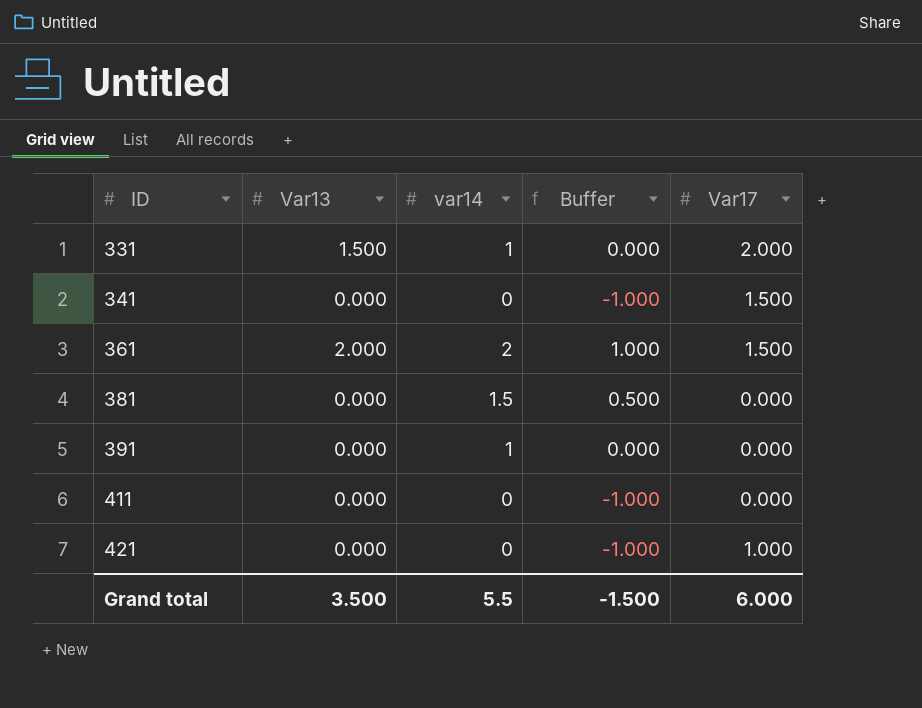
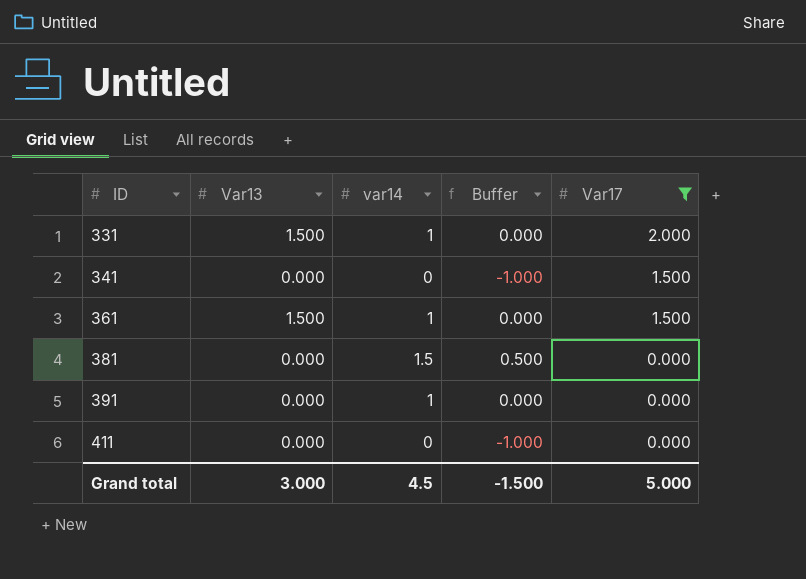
filter: none -> Var17 != 1.000
361 | Var13: 2.000 -> 1.500
361 | var14: 2 -> 1
361 | Buffer: 1.000 -> 0.000
Grand total | Var13: 3.500 -> 3.000
Grand total | var14: 5.5 -> 4.5
Grand total | Var17: 6.000 -> 5.000

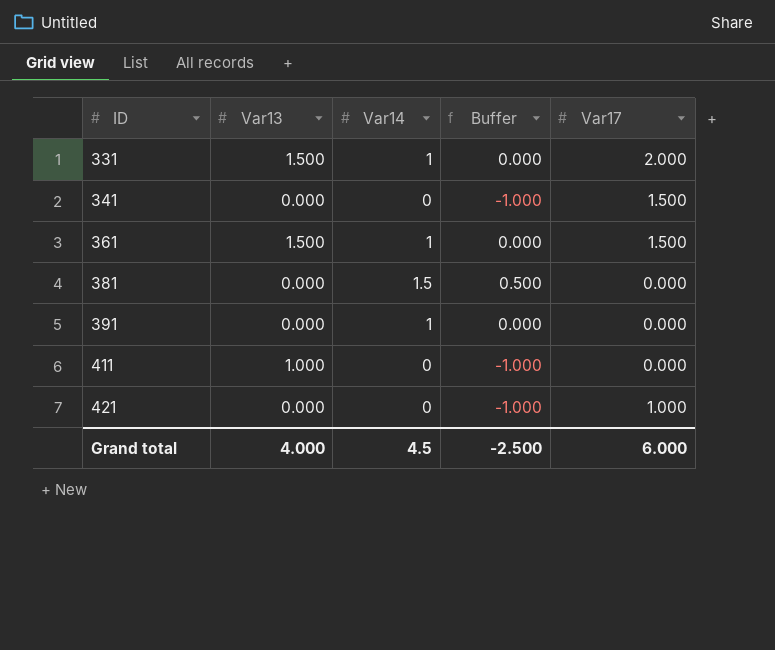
filter: Var17 != 1.000 -> none
column name: var14 -> Var14
411 | Var13: 0.000 -> 1.000
Grand total | Var13: 3.000 -> 4.000
Grand total | Buffer: -1.500 -> -2.500
Grand total | Var17: 5.000 -> 6.000

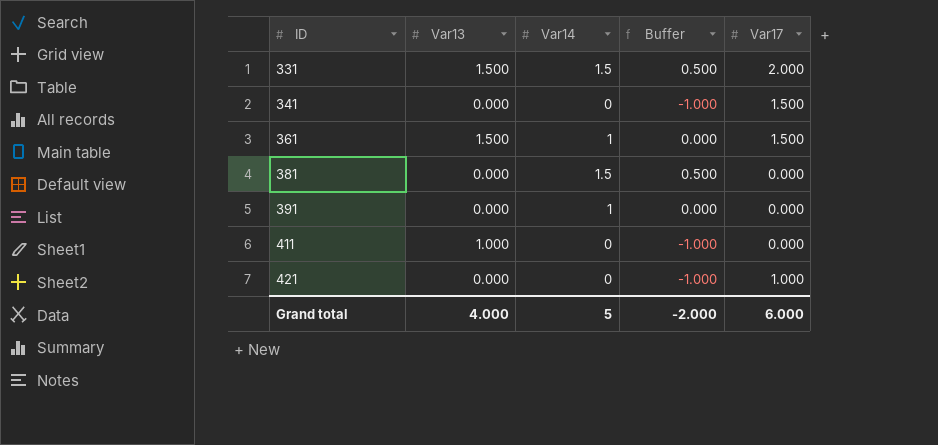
331 | Var14: 1 -> 1.5
331 | Buffer: 0.000 -> 0.500
Grand total | Var14: 4.5 -> 5
Grand total | Buffer: -2.500 -> -2.000

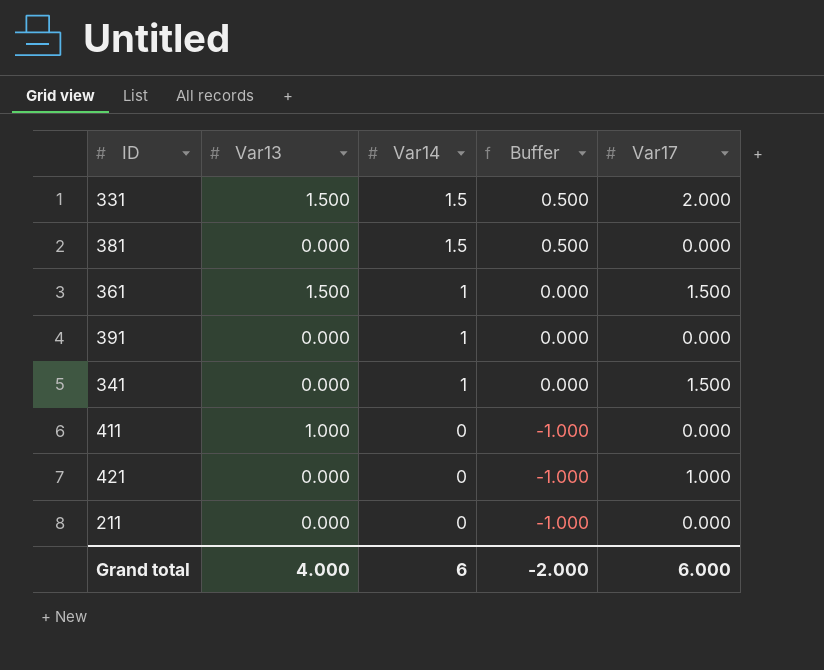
row order: ID ascending -> Var14 descending
341 | Var14: 0 -> 1
341 | Buffer: -1.000 -> 0.000
row 211: none -> 0.000 | 0 | -1.000 | 0.000
Grand total | Var14: 5 -> 6

